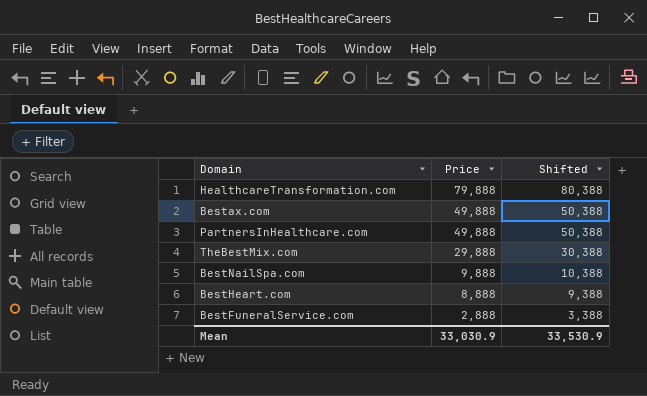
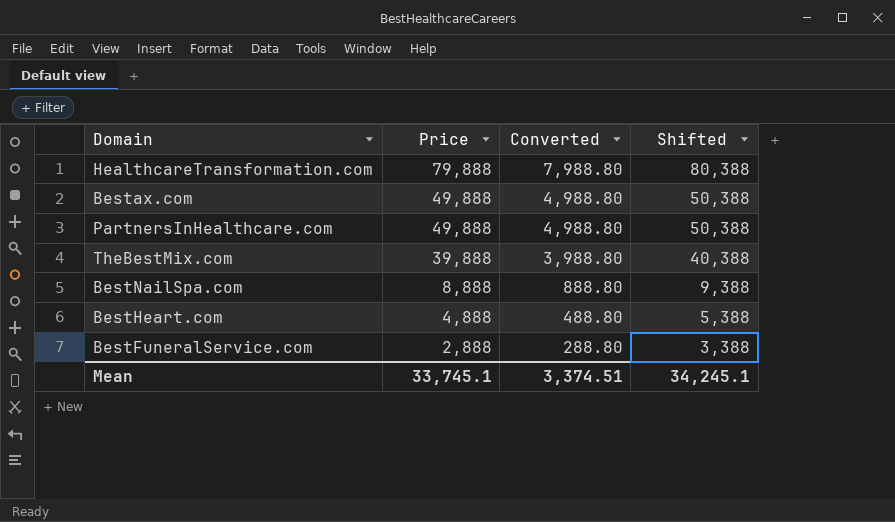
column Converted | formula: none -> [Price] * 0.1
TheBestMix.com | Price: 29,888 -> 39,888
TheBestMix.com | Shifted: 30,388 -> 40,388
BestNailSpa.com | Price: 9,888 -> 8,888
BestNailSpa.com | Shifted: 10,388 -> 9,388
BestHeart.com | Price: 8,888 -> 4,888
BestHeart.com | Shifted: 9,388 -> 5,388
Mean | Price: 33,030.9 -> 33,745.1
Mean | Shifted: 33,530.9 -> 34,245.1

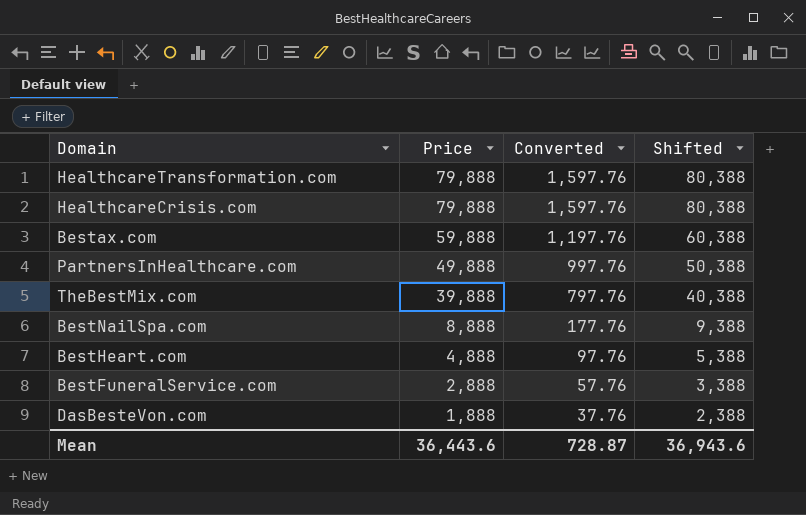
column Converted | formula: [Price] * 0.1 -> [Price] * 0.02
row HealthcareCrisis.com: none -> 79,888 | 1,597.76 | 80,388
Bestax.com | Price: 49,888 -> 59,888
Bestax.com | Shifted: 50,388 -> 60,388
row DasBesteVon.com: none -> 1,888 | 37.76 | 2,388
Mean | Price: 33,745.1 -> 36,443.6
Mean | Converted: 3,374.51 -> 728.87
Mean | Shifted: 34,245.1 -> 36,943.6

